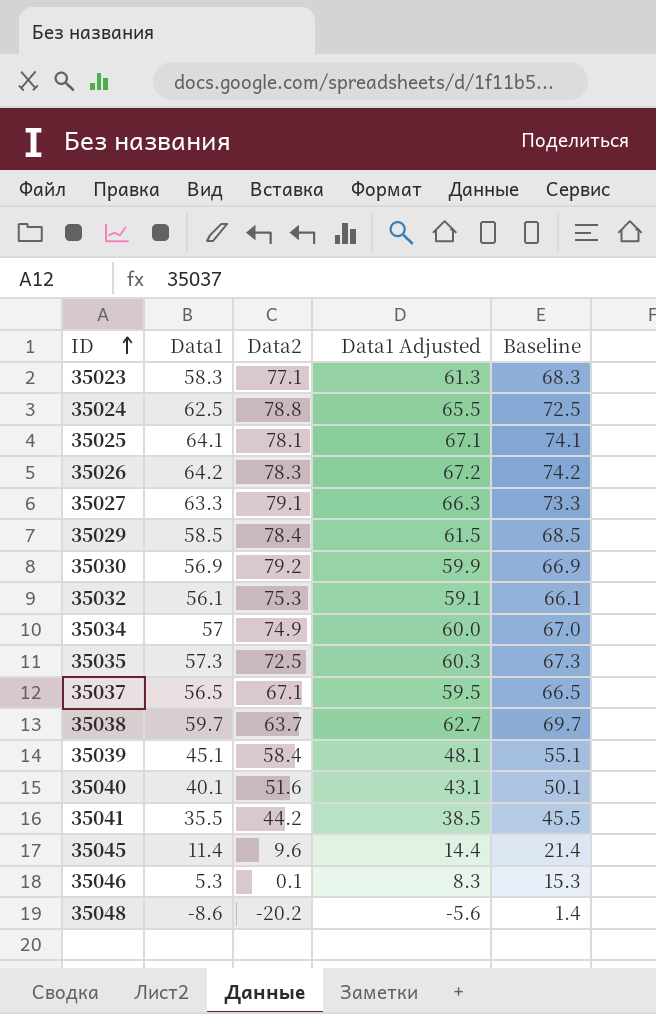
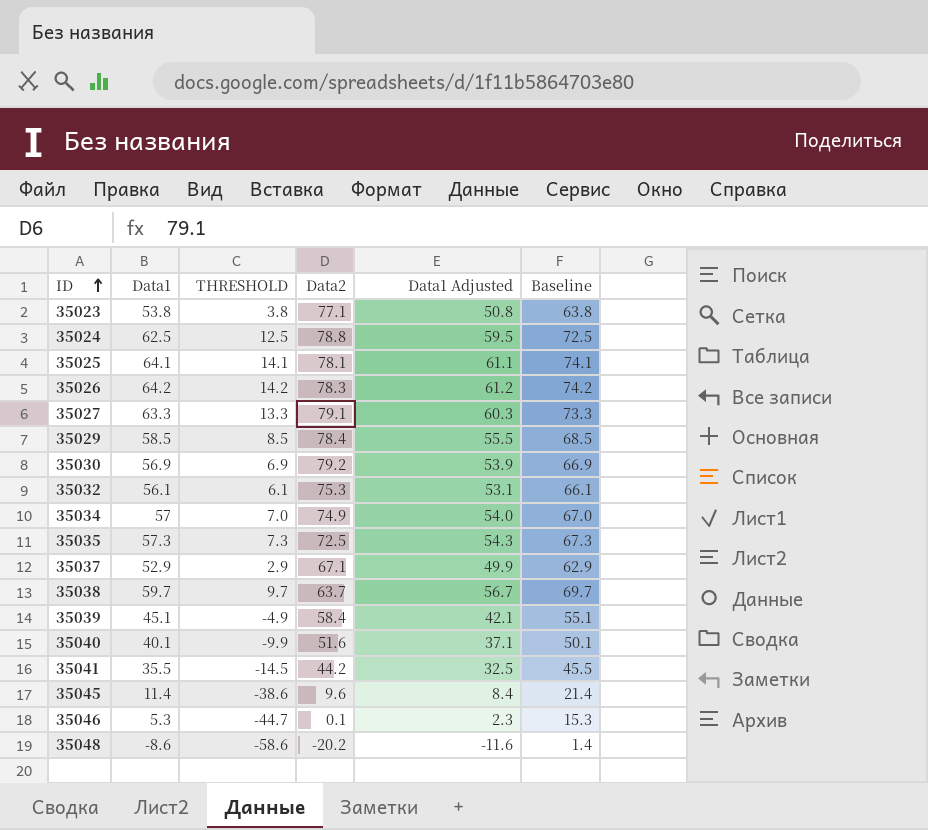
column THRESHOLD | formula: none -> [Data1] - 50
column Data1 Adjusted | formula: [Data1] + 3 -> [Data1] - 3
35023 | Data1: 58.3 -> 53.8
35023 | Baseline: 68.3 -> 63.8
35037 | Data1: 56.5 -> 52.9
35037 | Baseline: 66.5 -> 62.9

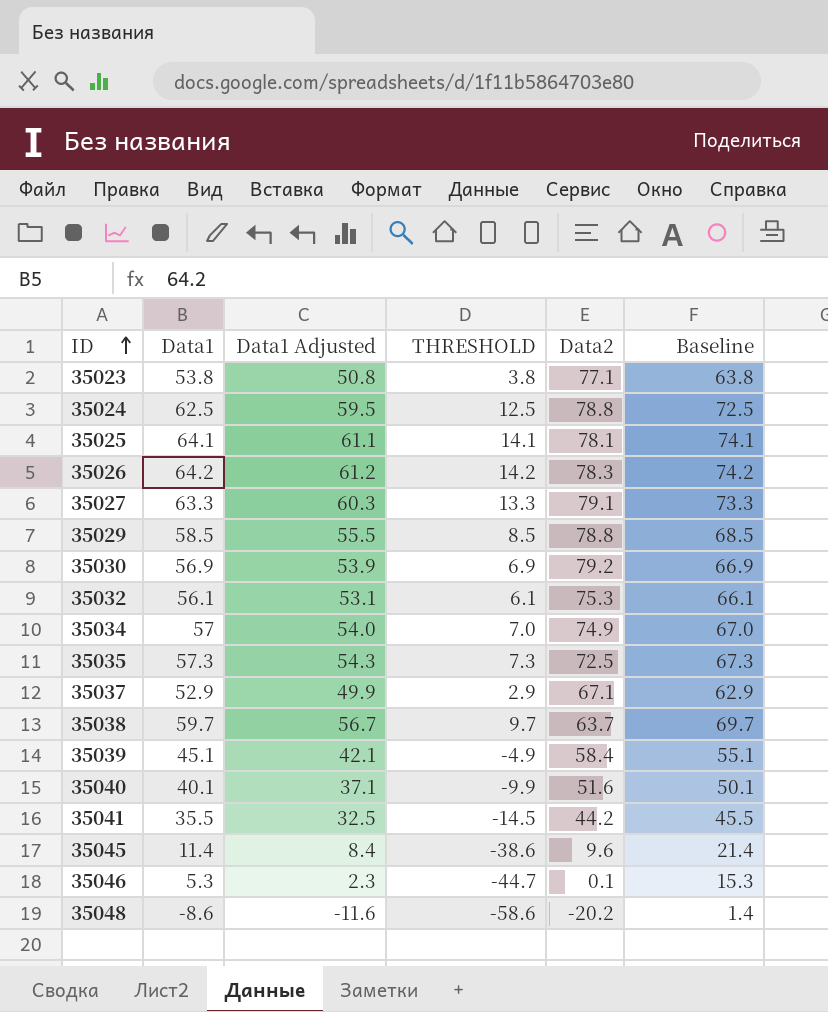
column Data1 Adjusted | position: 5 -> 3
35029 | Data2: 78.4 -> 78.8

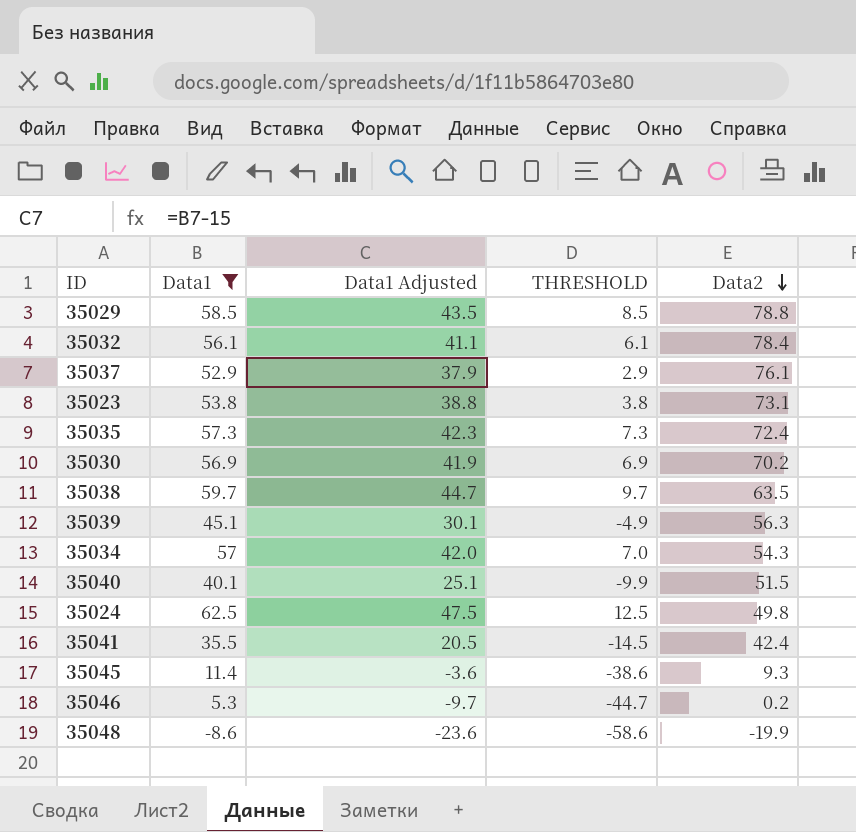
filter: none -> Data1 <= 62.5
row order: ID ascending -> Data2 descending
column Baseline | formula: [Data1] + 10 -> none
column Data1 Adjusted | formula: [Data1] - 3 -> [Data1] - 15
35032 | Data2: 75.3 -> 78.4
35037 | Data2: 67.1 -> 76.1
35023 | Data2: 77.1 -> 73.1
35035 | Data2: 72.5 -> 72.4
35030 | Data2: 79.2 -> 70.2
35038 | Data2: 63.7 -> 63.5
35039 | Data2: 58.4 -> 56.3
35034 | Data2: 74.9 -> 54.3
35040 | Data2: 51.6 -> 51.5
35024 | Data2: 78.8 -> 49.8
35041 | Data2: 44.2 -> 42.4
35045 | Data2: 9.6 -> 9.3
35046 | Data2: 0.1 -> 0.2
35048 | Data2: -20.2 -> -19.9

